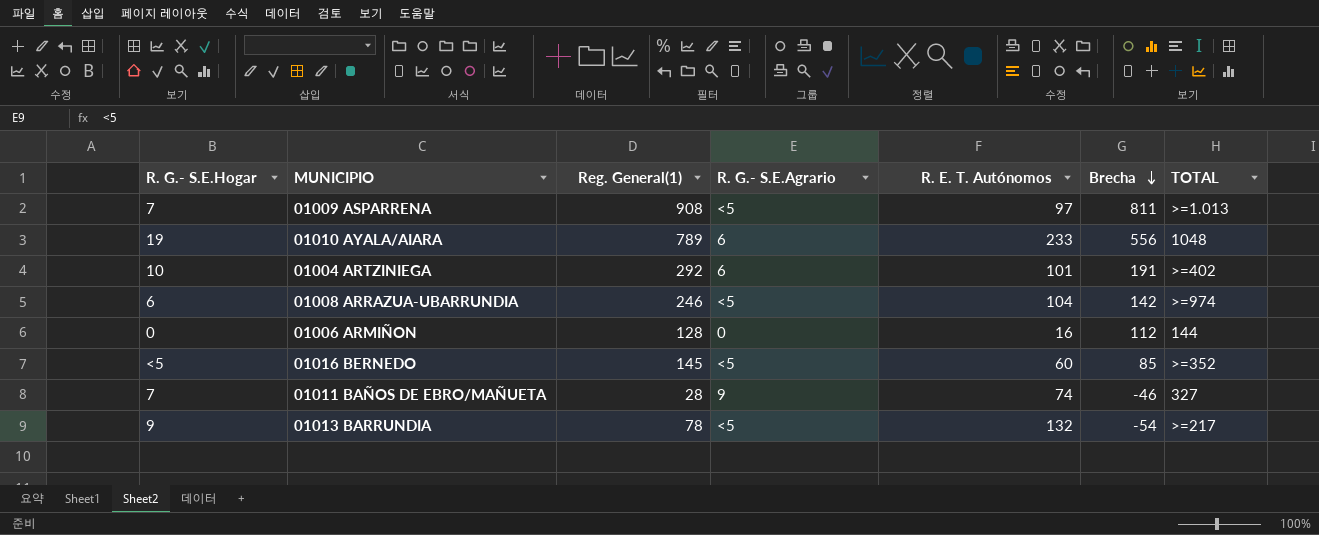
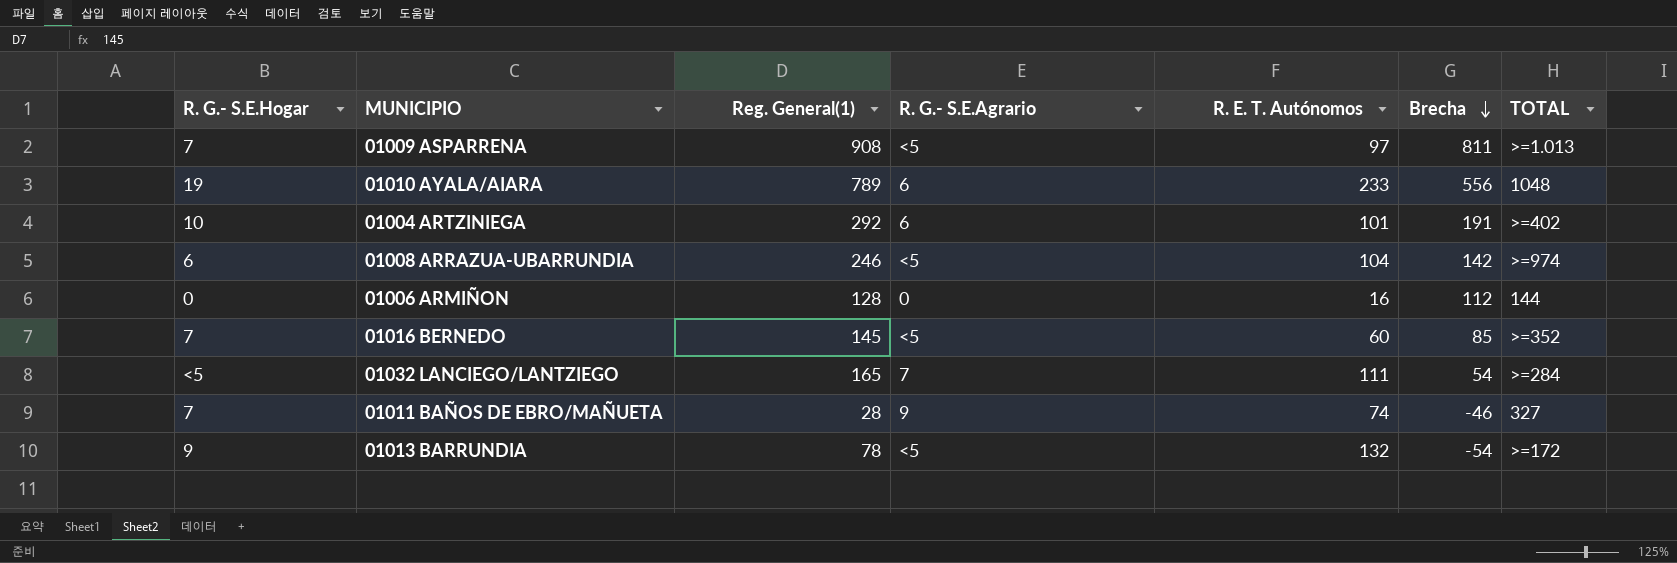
01016 BERNEDO | R. G.- S.E.Hogar: <5 -> 7
row 01032 LANCIEGO/LANTZIEGO: none -> <5 | 165 | 7 | 111 | 54 | >=284
01013 BARRUNDIA | TOTAL: >=217 -> >=172

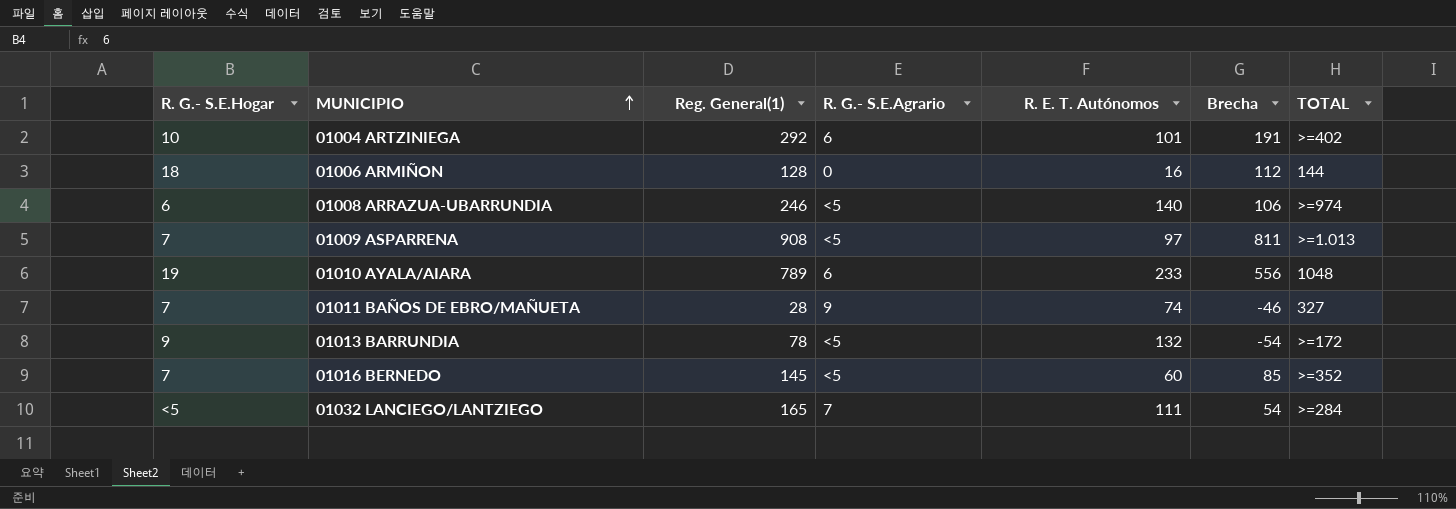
row order: Brecha descending -> MUNICIPIO ascending
01006 ARMIÑON | R. G.- S.E.Hogar: 0 -> 18
01008 ARRAZUA-UBARRUNDIA | R. E. T. Autónomos: 104 -> 140
01008 ARRAZUA-UBARRUNDIA | Brecha: 142 -> 106

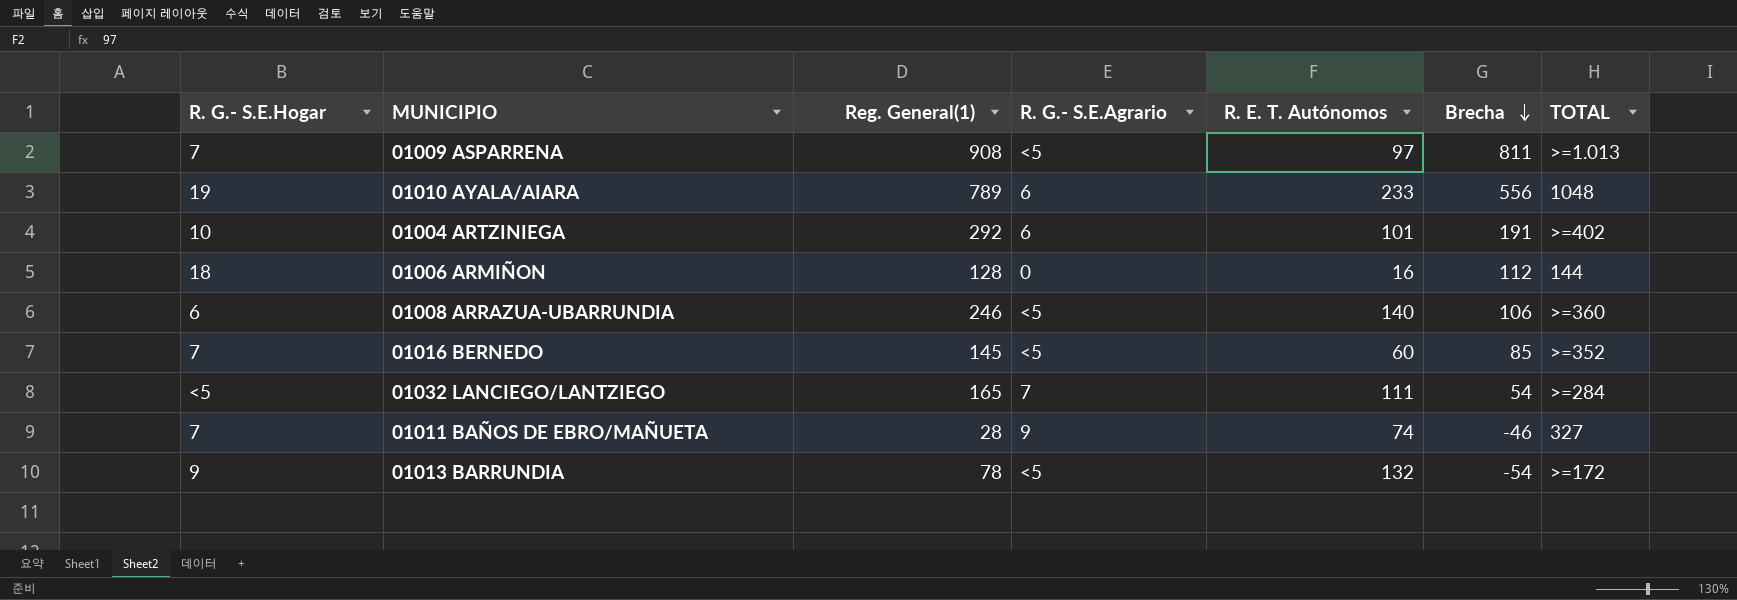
row order: MUNICIPIO ascending -> Brecha descending
01008 ARRAZUA-UBARRUNDIA | TOTAL: >=974 -> >=360

